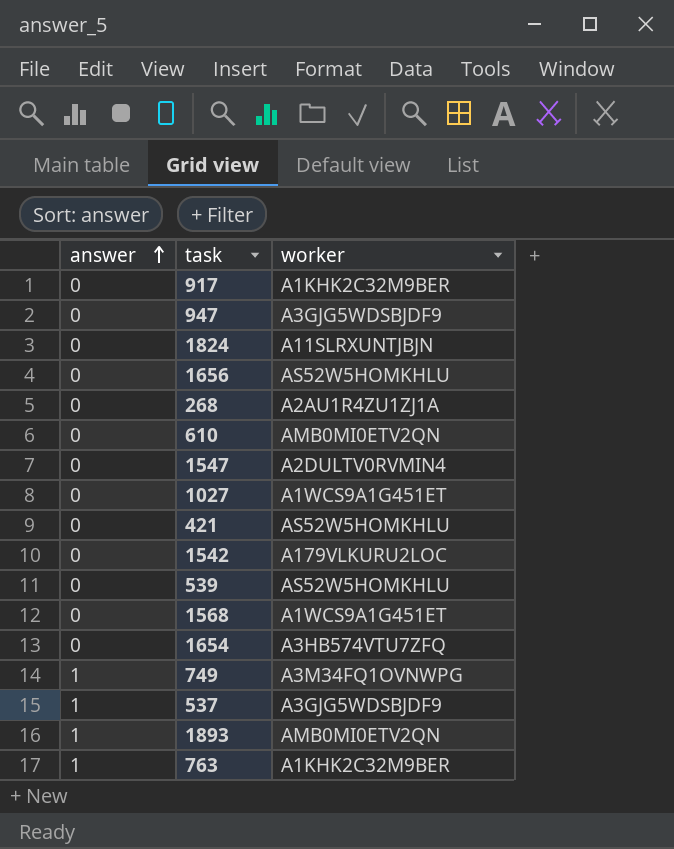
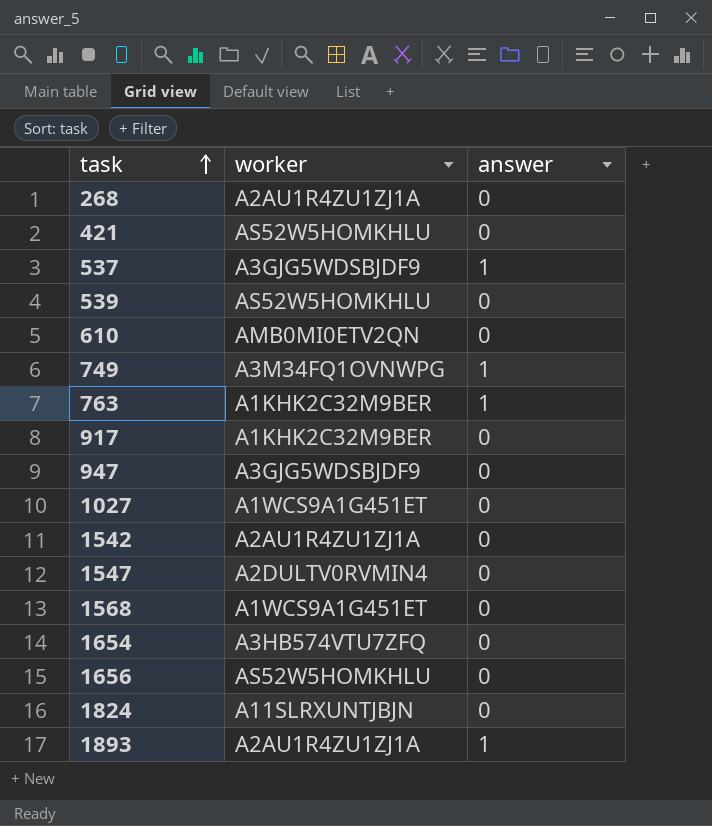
row order: answer ascending -> task ascending
column answer | position: 1 -> 3
1542 | worker: A179VLKURU2LOC -> A2AU1R4ZU1ZJ1A
1893 | worker: AMB0MI0ETV2QN -> A2AU1R4ZU1ZJ1A

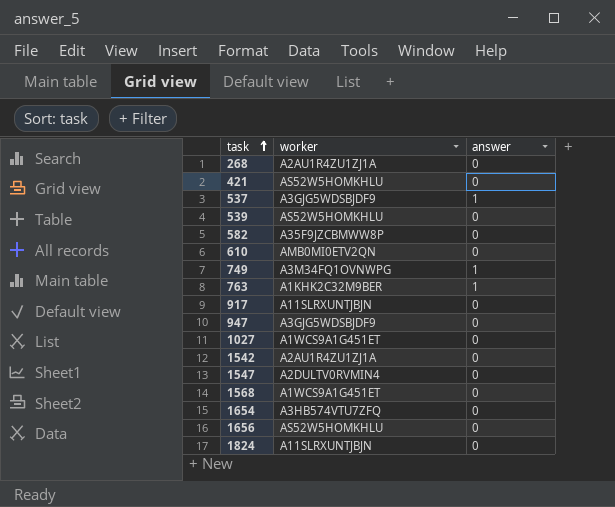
row 1893: A2AU1R4ZU1ZJ1A | 1 -> none
row 582: none -> A35F9JZCBMWW8P | 0
917 | worker: A1KHK2C32M9BER -> A11SLRXUNTJBJN

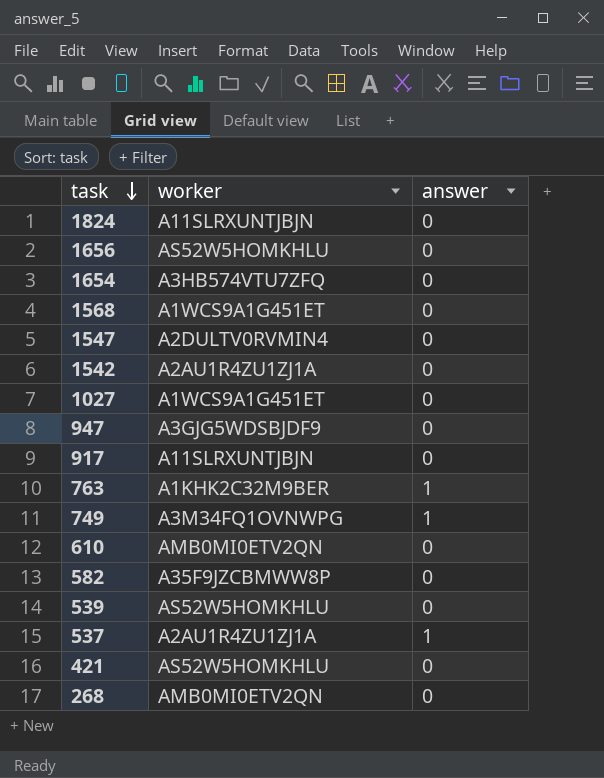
row order: task ascending -> task descending
537 | worker: A3GJG5WDSBJDF9 -> A2AU1R4ZU1ZJ1A
268 | worker: A2AU1R4ZU1ZJ1A -> AMB0MI0ETV2QN

